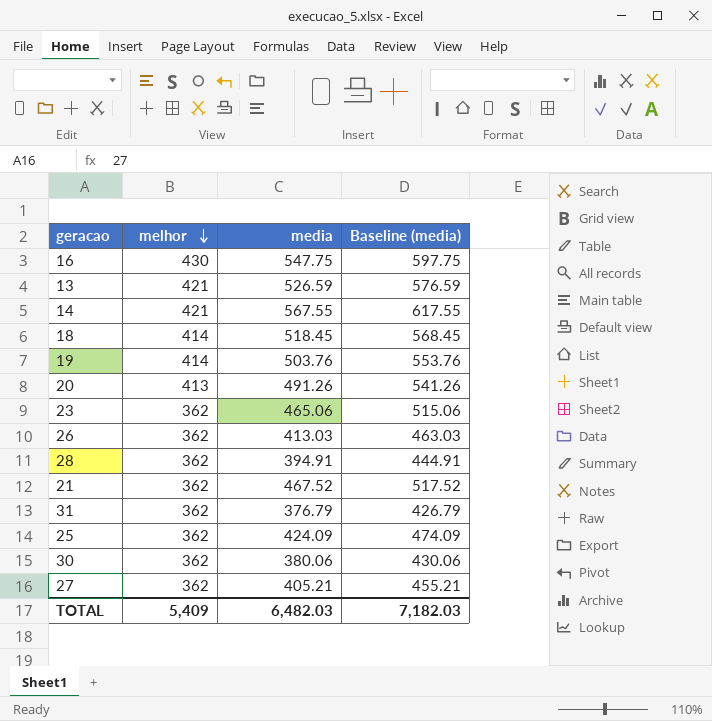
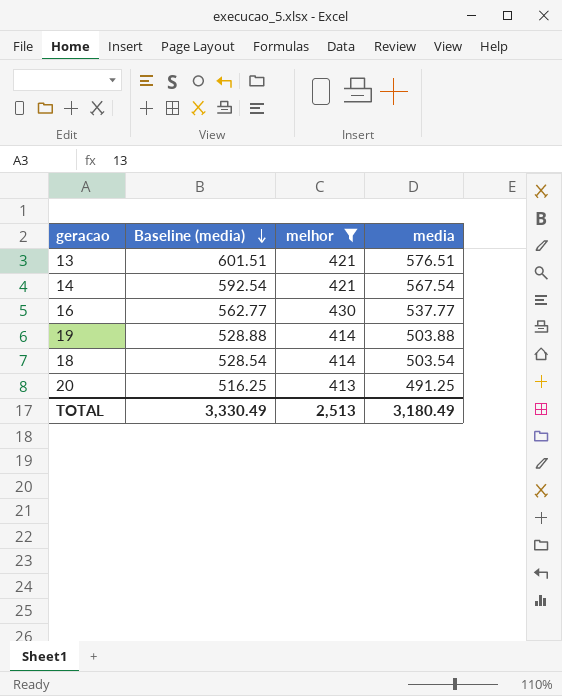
filter: none -> melhor != 362
row order: melhor descending -> Baseline (media) descending
column Baseline (media) | formula: [media] + 50 -> [media] + 25
column Baseline (media) | position: 4 -> 2
13 | media: 526.59 -> 576.51
14 | media: 567.55 -> 567.54
16 | media: 547.75 -> 537.77
19 | media: 503.76 -> 503.88
18 | media: 518.45 -> 503.54
20 | media: 491.26 -> 491.25
TOTAL | Baseline (media): 7,182.03 -> 3,330.49
TOTAL | melhor: 5,409 -> 2,513
TOTAL | media: 6,482.03 -> 3,180.49

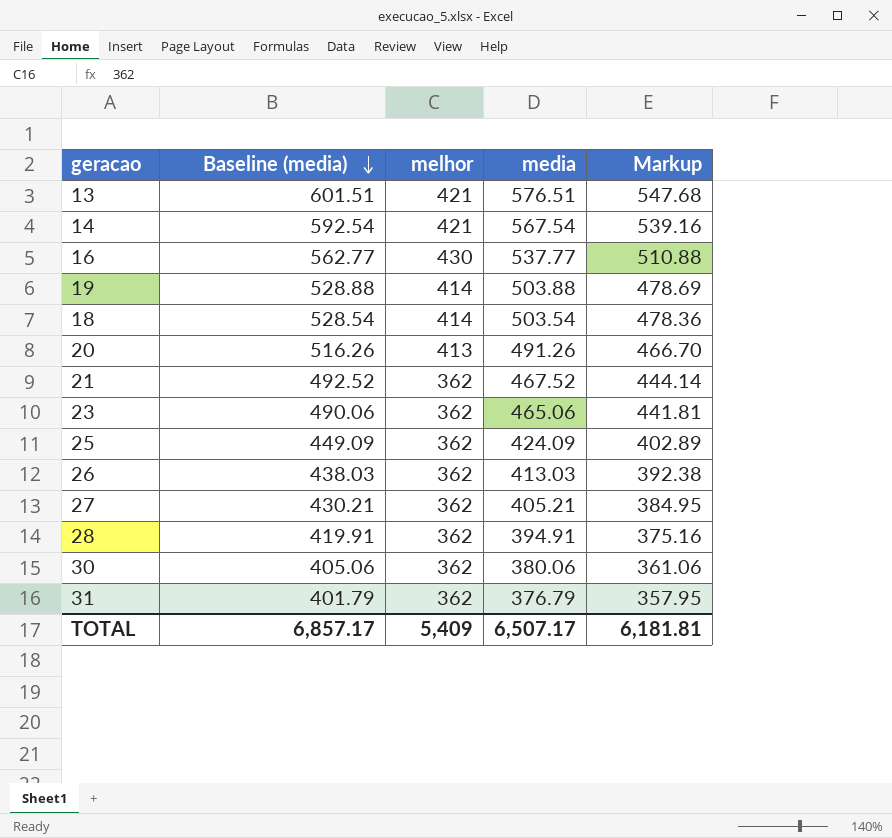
filter: melhor != 362 -> none
column Markup | formula: none -> [media] * 0.95
20 | Baseline (media): 516.25 -> 516.26
20 | media: 491.25 -> 491.26
TOTAL | Baseline (media): 3,330.49 -> 6,857.17
TOTAL | melhor: 2,513 -> 5,409
TOTAL | media: 3,180.49 -> 6,507.17

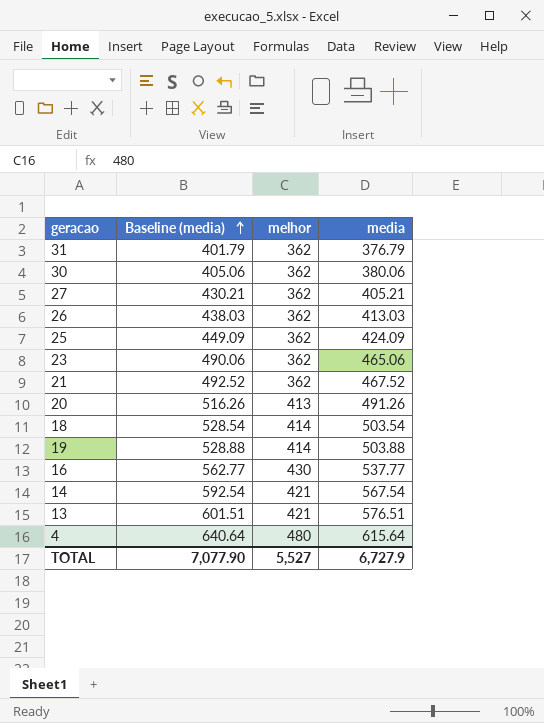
row order: Baseline (media) descending -> Baseline (media) ascending
column Markup | formula: [media] * 0.95 -> none
row 28: 419.91 | 362 | 394.91 | 375.16 -> none
row 4: none -> 640.64 | 480 | 615.64
TOTAL | Baseline (media): 6,857.17 -> 7,077.90
TOTAL | melhor: 5,409 -> 5,527
TOTAL | media: 6,507.17 -> 6,727.9

